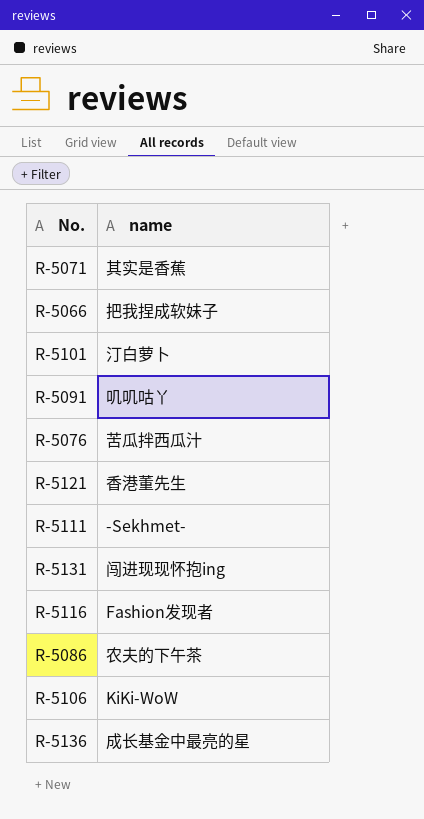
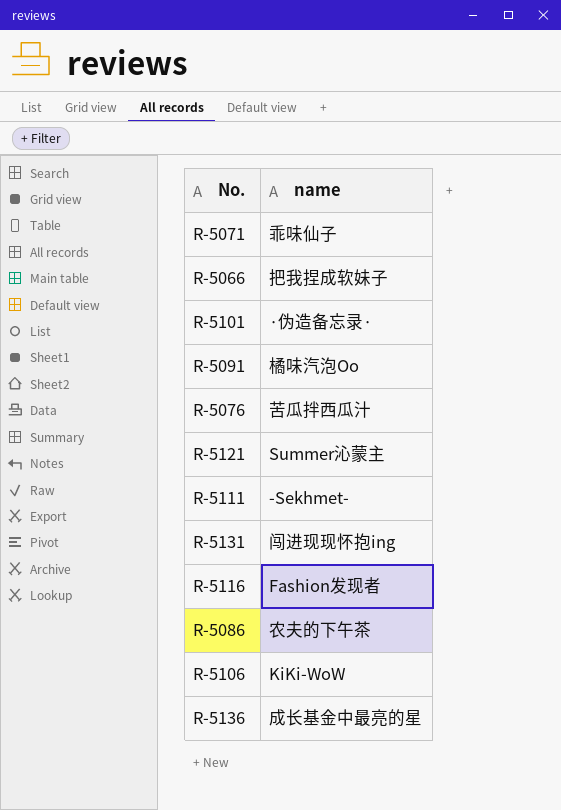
R-5071 | name: 其实是香蕉 -> 乖味仙子
R-5101 | name: 汀白萝卜 -> ·伪造备忘录·
R-5091 | name: 叽叽咕丫 -> 橘味汽泡Oo
R-5121 | name: 香港董先生 -> Summer沁蒙主

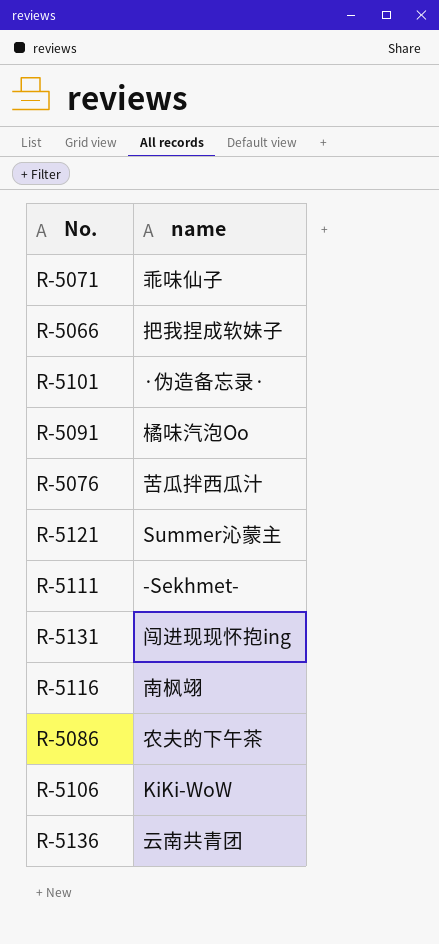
R-5116 | name: Fashion发现者 -> 南枫翊
R-5136 | name: 成长基金中最亮的星 -> 云南共青团

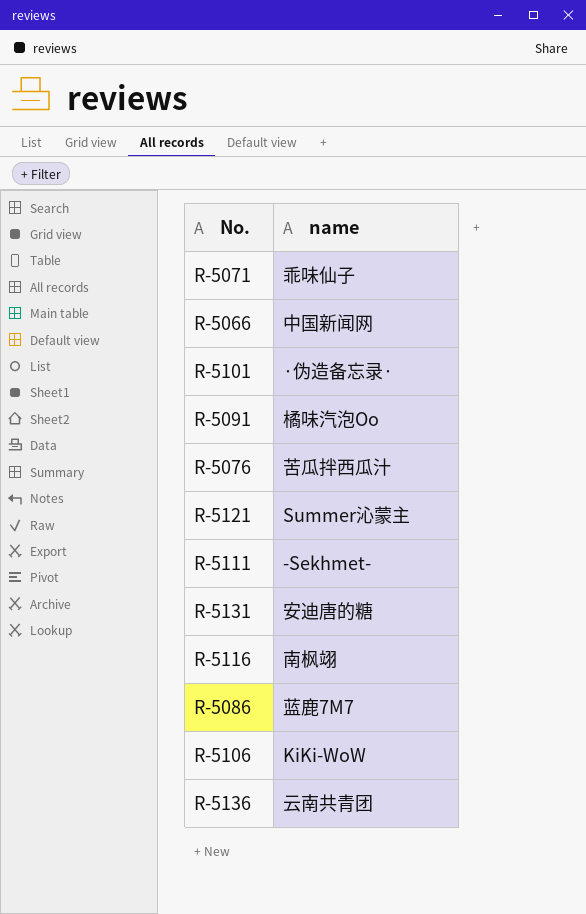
R-5066 | name: 把我捏成软妹子 -> 中国新闻网
R-5131 | name: 闯进现现怀抱ing -> 安迪唐的糖
R-5086 | name: 农夫的下午茶 -> 蓝鹿7M7

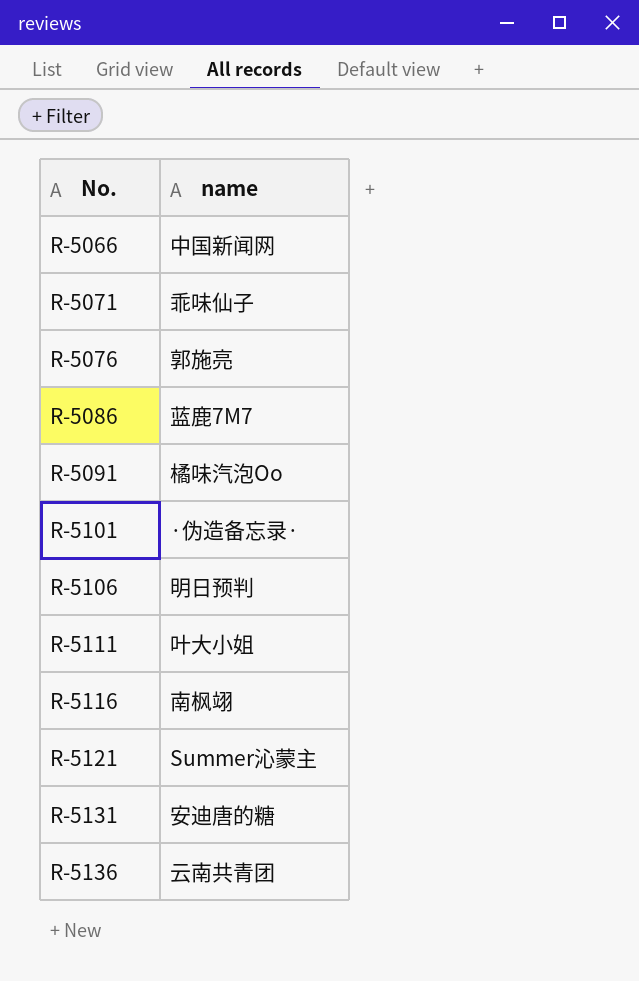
row order: none -> No. ascending
R-5076 | name: 苦瓜拌西瓜汁 -> 郭施亮
R-5106 | name: KiKi-WoW -> 明日预判
R-5111 | name: -Sekhmet- -> 叶大小姐

